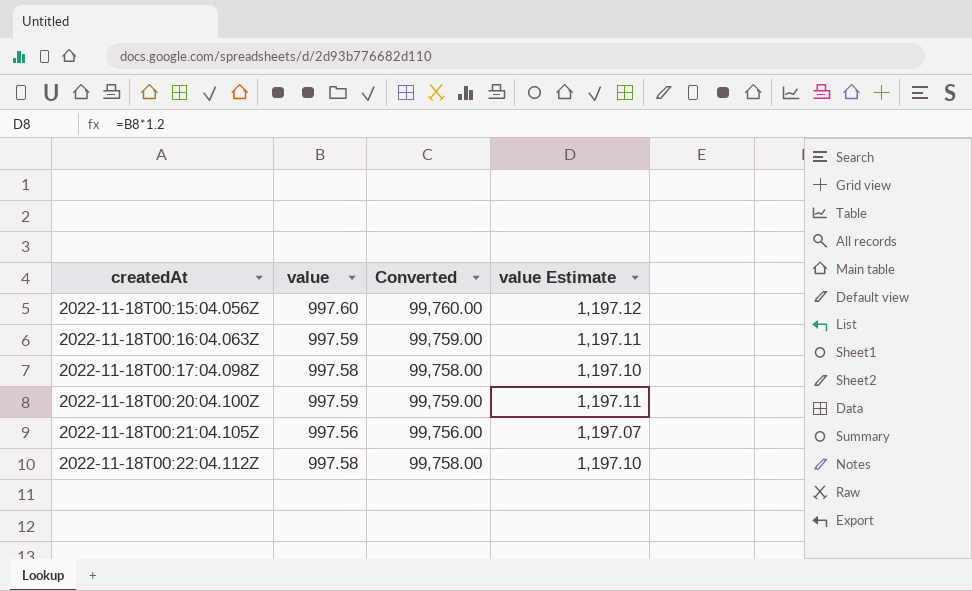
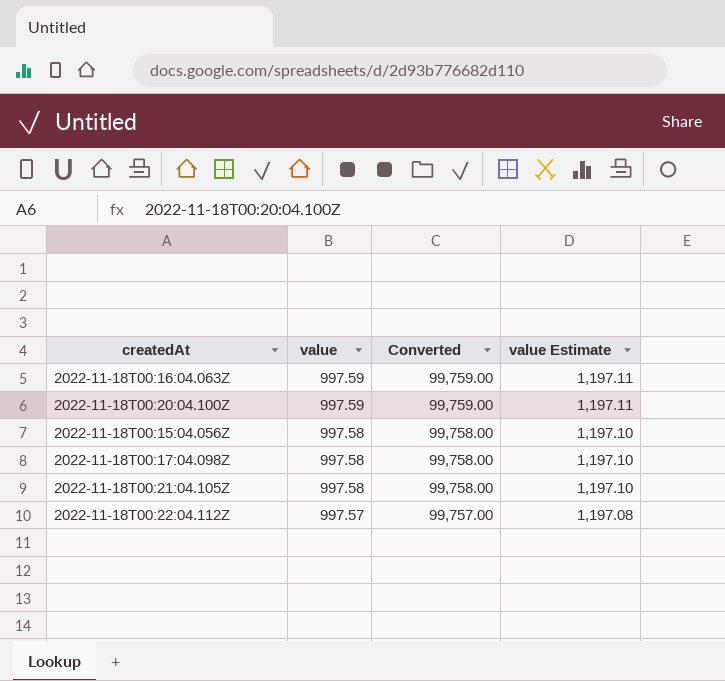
row order: createdAt ascending -> value descending
2022-11-18T00:15:04.056Z | value: 997.60 -> 997.58
2022-11-18T00:15:04.056Z | Converted: 99,760.00 -> 99,758.00
2022-11-18T00:15:04.056Z | value Estimate: 1,197.12 -> 1,197.10
2022-11-18T00:21:04.105Z | value: 997.56 -> 997.58
2022-11-18T00:21:04.105Z | Converted: 99,756.00 -> 99,758.00
2022-11-18T00:21:04.105Z | value Estimate: 1,197.07 -> 1,197.10
2022-11-18T00:22:04.112Z | value: 997.58 -> 997.57
2022-11-18T00:22:04.112Z | Converted: 99,758.00 -> 99,757.00
2022-11-18T00:22:04.112Z | value Estimate: 1,197.10 -> 1,197.08

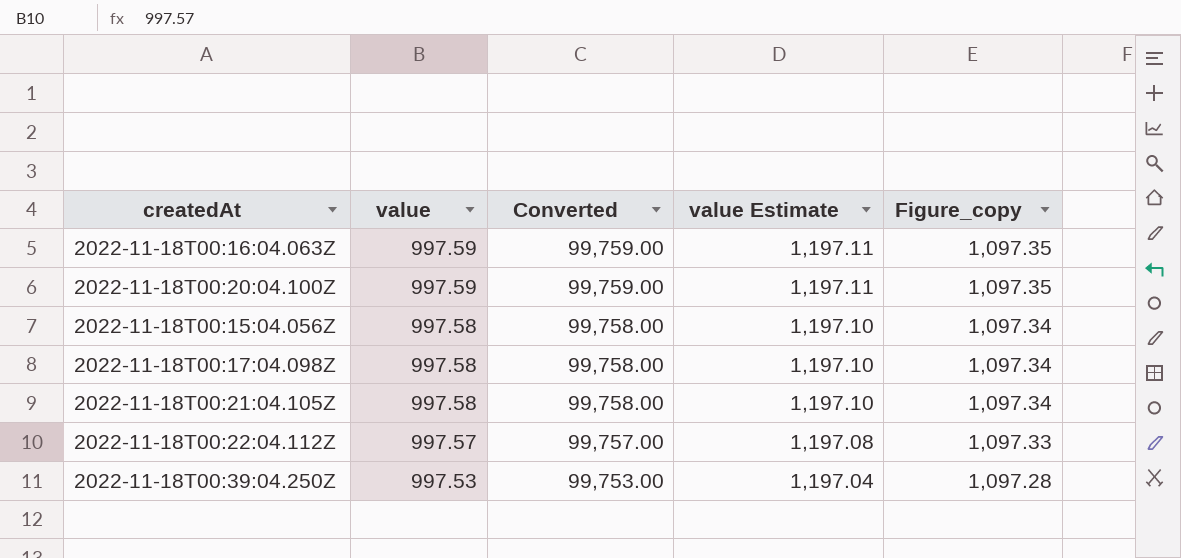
column Figure_copy | formula: none -> [value] * 1.1
row 2022-11-18T00:39:04.250Z: none -> 997.53 | 99,753.00 | 1,197.04 | 1,097.28

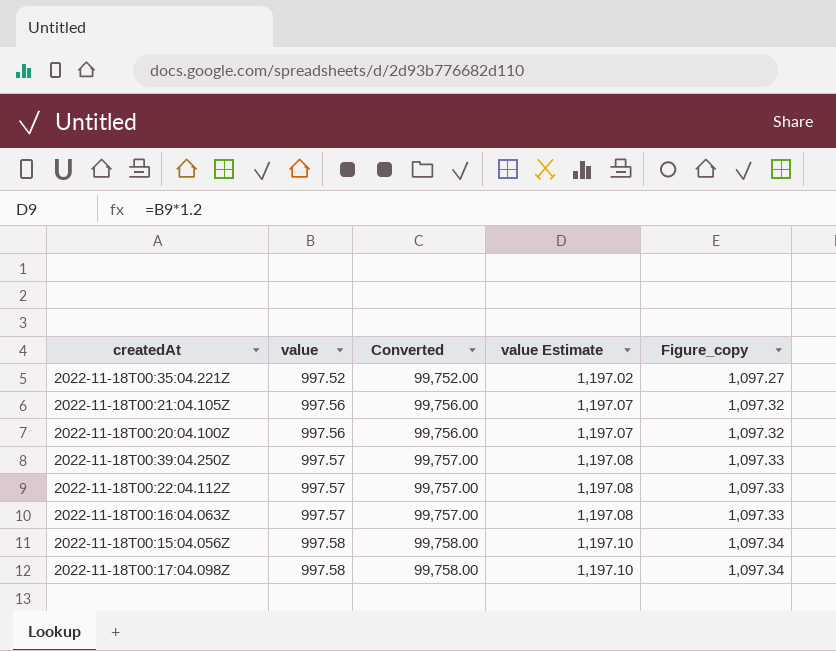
row order: value descending -> value ascending
row 2022-11-18T00:35:04.221Z: none -> 997.52 | 99,752.00 | 1,197.02 | 1,097.27
2022-11-18T00:21:04.105Z | value: 997.58 -> 997.56
2022-11-18T00:21:04.105Z | Converted: 99,758.00 -> 99,756.00
2022-11-18T00:21:04.105Z | value Estimate: 1,197.10 -> 1,197.07
2022-11-18T00:21:04.105Z | Figure_copy: 1,097.34 -> 1,097.32
2022-11-18T00:20:04.100Z | value: 997.59 -> 997.56
2022-11-18T00:20:04.100Z | Converted: 99,759.00 -> 99,756.00
2022-11-18T00:20:04.100Z | value Estimate: 1,197.11 -> 1,197.07
2022-11-18T00:20:04.100Z | Figure_copy: 1,097.35 -> 1,097.32
2022-11-18T00:39:04.250Z | value: 997.53 -> 997.57
2022-11-18T00:39:04.250Z | Converted: 99,753.00 -> 99,757.00
2022-11-18T00:39:04.250Z | value Estimate: 1,197.04 -> 1,197.08
2022-11-18T00:39:04.250Z | Figure_copy: 1,097.28 -> 1,097.33
2022-11-18T00:16:04.063Z | value: 997.59 -> 997.57
2022-11-18T00:16:04.063Z | Converted: 99,759.00 -> 99,757.00
2022-11-18T00:16:04.063Z | value Estimate: 1,197.11 -> 1,197.08
2022-11-18T00:16:04.063Z | Figure_copy: 1,097.35 -> 1,097.33

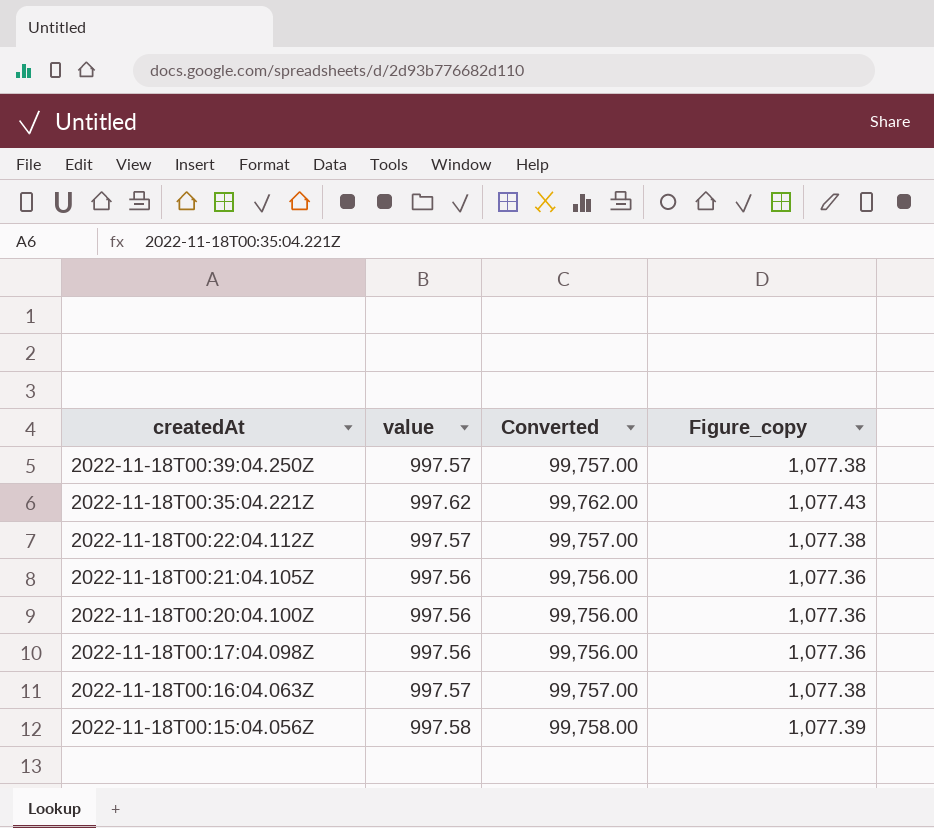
row order: value ascending -> createdAt descending
column value Estimate | formula: [value] * 1.2 -> none
column Figure_copy | formula: [value] * 1.1 -> [value] * 1.08
2022-11-18T00:35:04.221Z | value: 997.52 -> 997.62
2022-11-18T00:35:04.221Z | Converted: 99,752.00 -> 99,762.00
2022-11-18T00:17:04.098Z | value: 997.58 -> 997.56
2022-11-18T00:17:04.098Z | Converted: 99,758.00 -> 99,756.00

